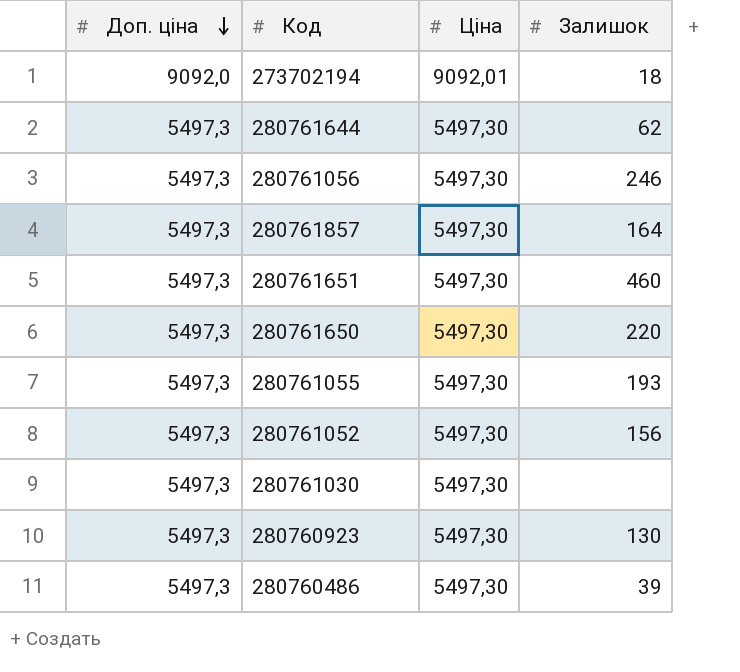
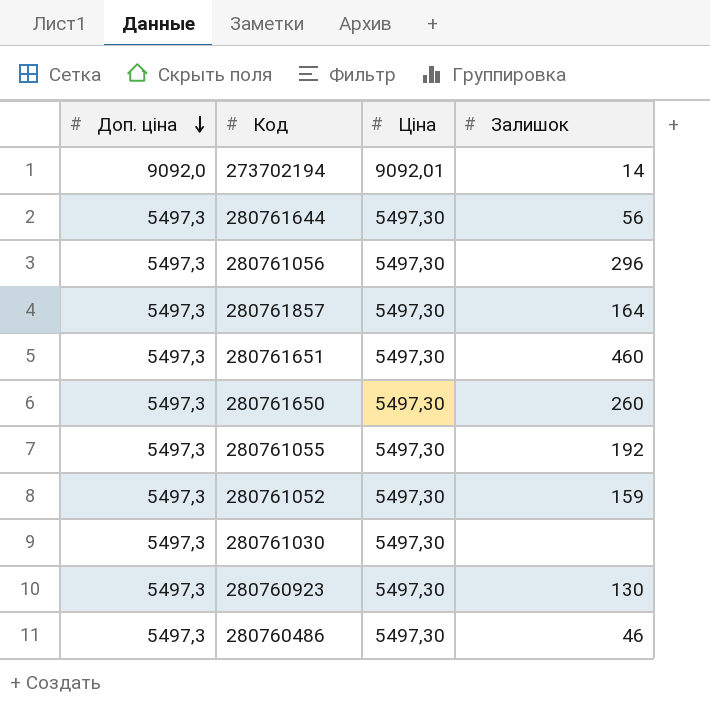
273702194 | Залишок: 18 -> 14
280761644 | Залишок: 62 -> 56
280761056 | Залишок: 246 -> 296
280761650 | Залишок: 220 -> 260
280761055 | Залишок: 193 -> 192
280761052 | Залишок: 156 -> 159
280760486 | Залишок: 39 -> 46

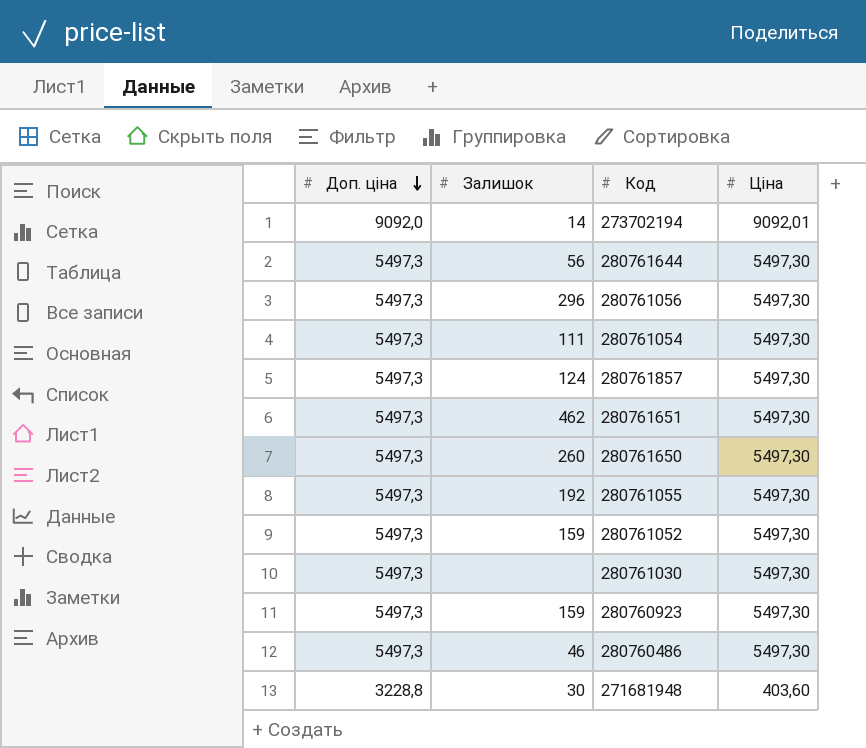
column Залишок | position: 4 -> 2
row 280761054: none -> 5497,3 | 111 | 5497,30
280761857 | Залишок: 164 -> 124
280761651 | Залишок: 460 -> 462
280760923 | Залишок: 130 -> 159
row 271681948: none -> 3228,8 | 30 | 403,60

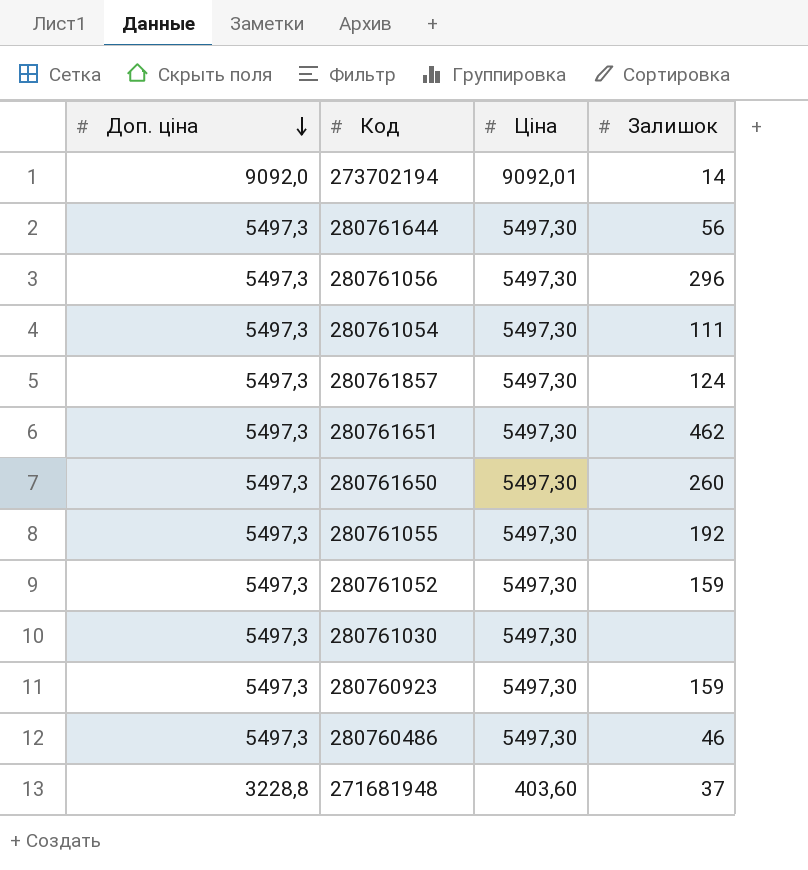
column Залишок | position: 2 -> 4
271681948 | Залишок: 30 -> 37

